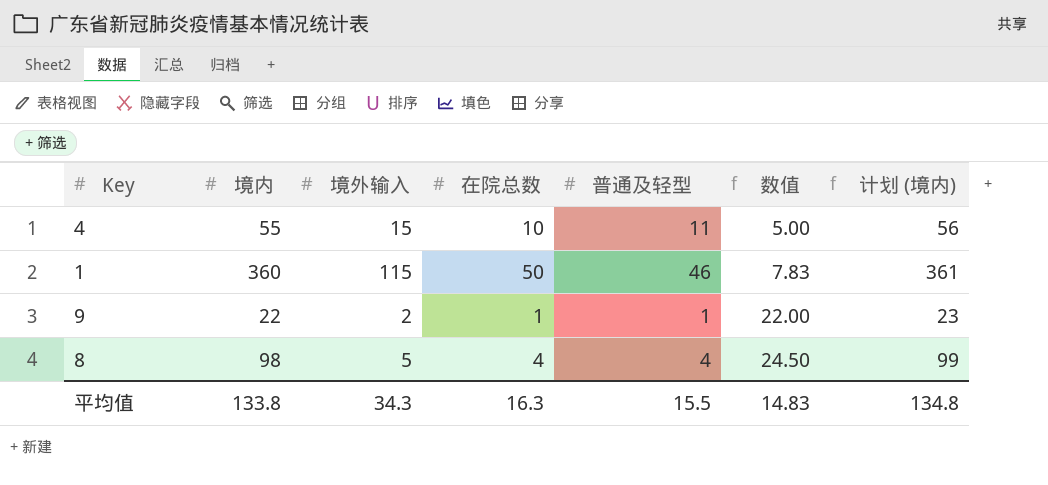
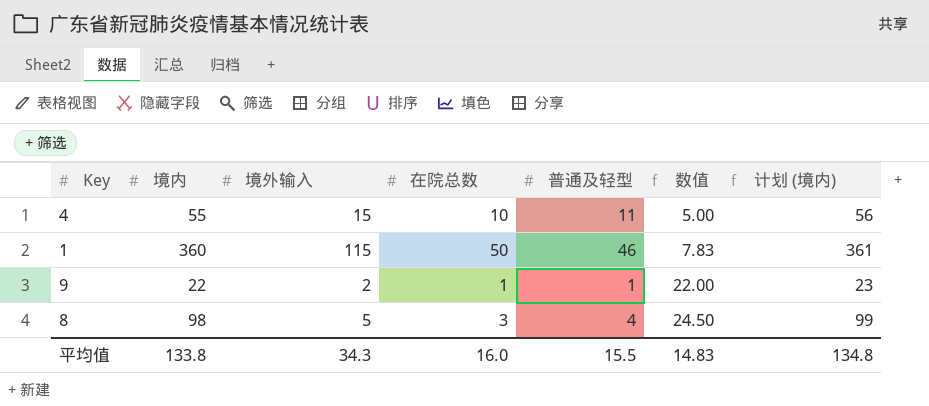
8 | 在院总数: 4 -> 3
平均值 | 在院总数: 16.3 -> 16.0

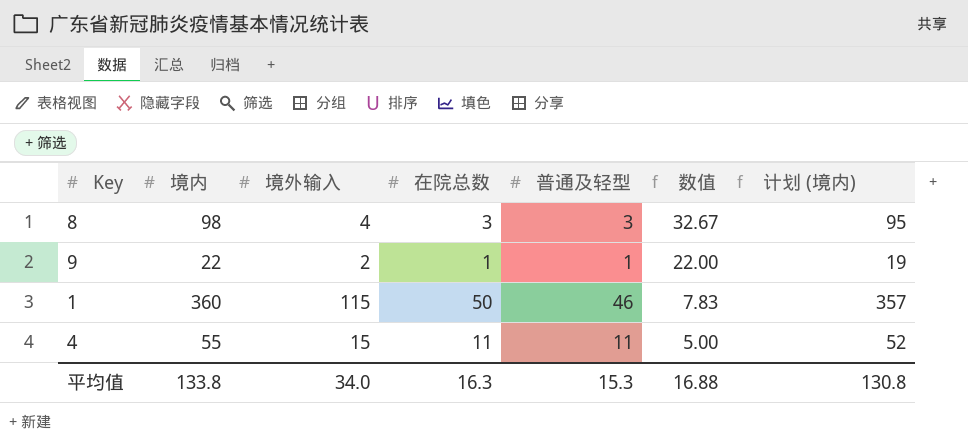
row order: 数值 ascending -> 数值 descending
column 计划 (境内) | formula: [境内] + 1 -> [境内] - 3
8 | 境外输入: 5 -> 4
8 | 普通及轻型: 4 -> 3
8 | 数值: 24.50 -> 32.67
4 | 在院总数: 10 -> 11
平均值 | 境外输入: 34.3 -> 34.0
平均值 | 在院总数: 16.0 -> 16.3
平均值 | 普通及轻型: 15.5 -> 15.3
平均值 | 数值: 14.83 -> 16.88
平均值 | 计划 (境内): 134.8 -> 130.8

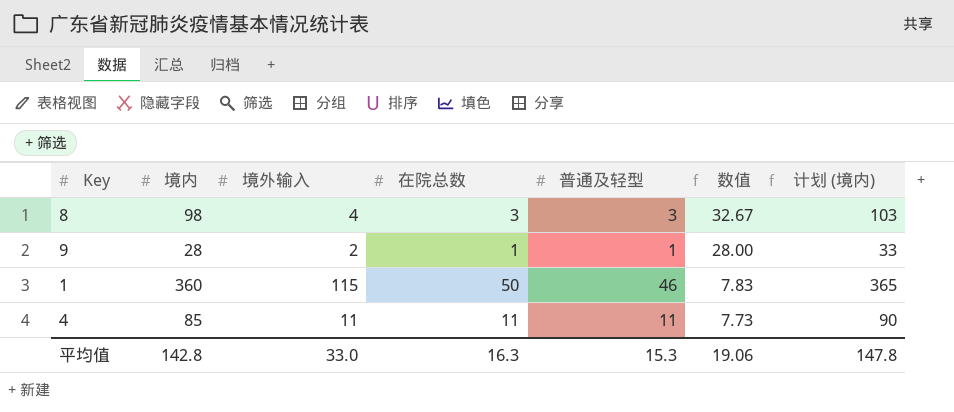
column 计划 (境内) | formula: [境内] - 3 -> [境内] + 5
9 | 境内: 22 -> 28
9 | 数值: 22.00 -> 28.00
4 | 境内: 55 -> 85
4 | 境外输入: 15 -> 11
4 | 数值: 5.00 -> 7.73
平均值 | 境内: 133.8 -> 142.8
平均值 | 境外输入: 34.0 -> 33.0
平均值 | 数值: 16.88 -> 19.06
平均值 | 计划 (境内): 130.8 -> 147.8

